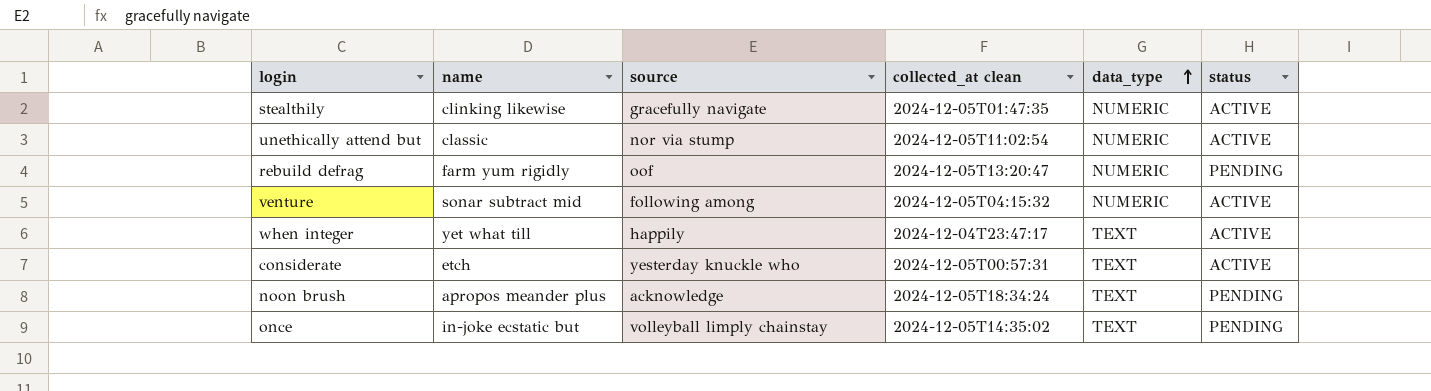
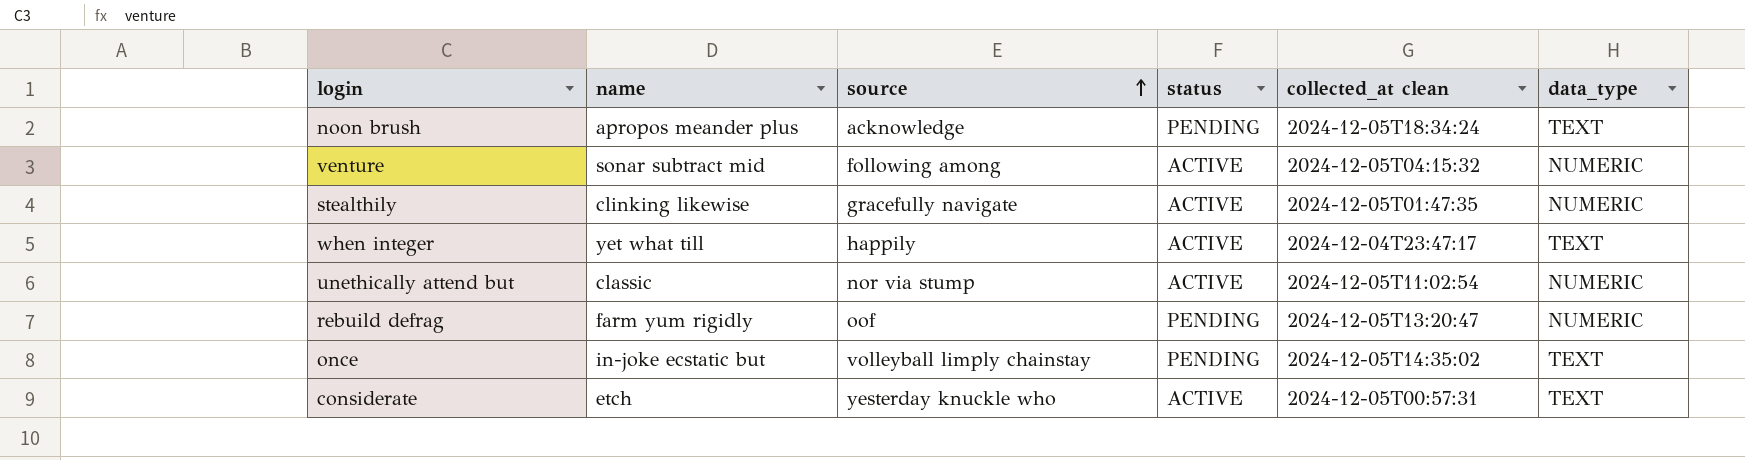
row order: data_type ascending -> source ascending
column status | position: 6 -> 4

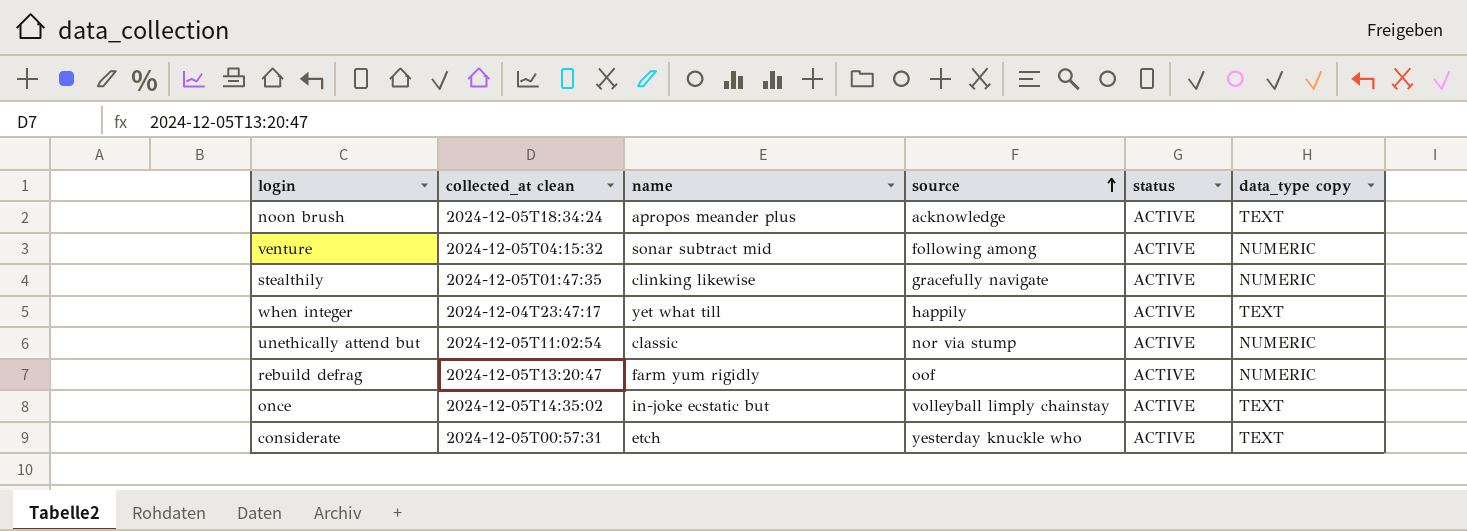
column collected_at clean | position: 5 -> 2
column name: data_type -> data_type copy
noon brush | status: PENDING -> ACTIVE
rebuild defrag | status: PENDING -> ACTIVE
once | status: PENDING -> ACTIVE

